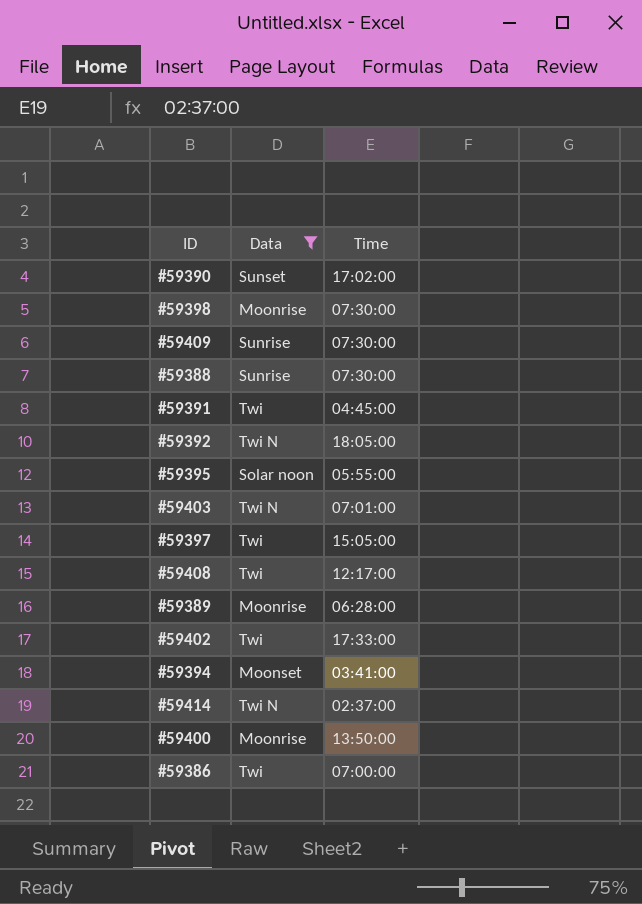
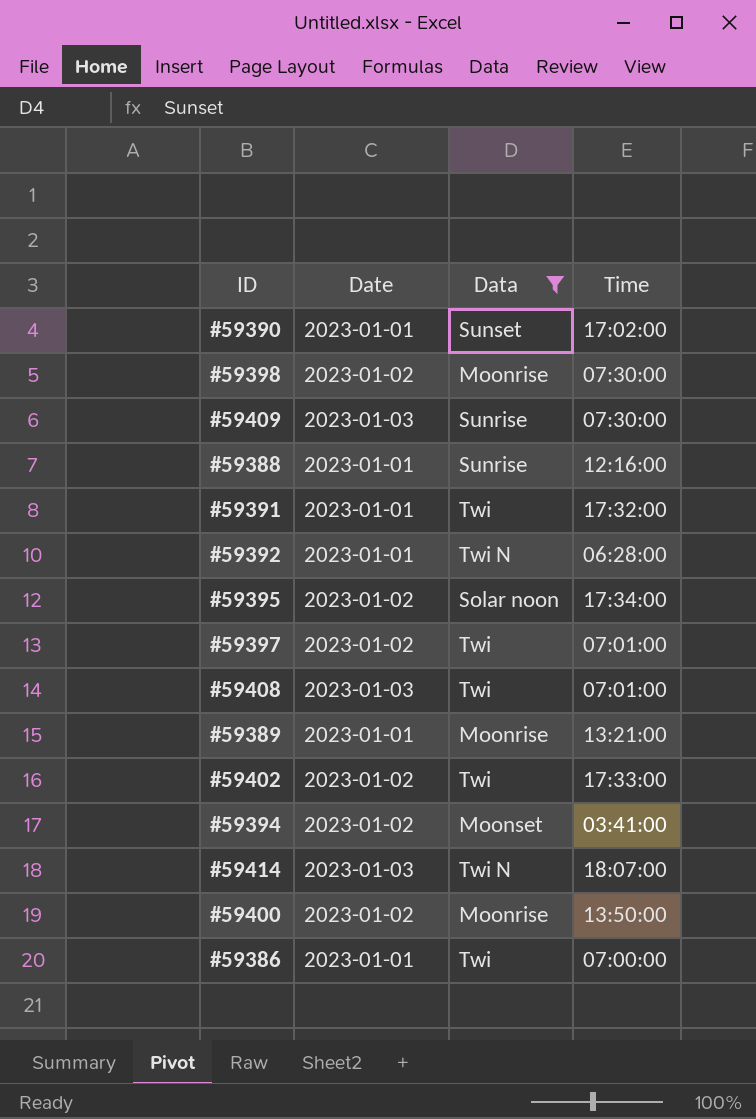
column Date | position: none -> 2
row #59403: Twi N | 07:01:00 -> none
#59388 | Time: 07:30:00 -> 12:16:00
#59391 | Time: 04:45:00 -> 17:32:00
#59392 | Time: 18:05:00 -> 06:28:00
#59395 | Time: 05:55:00 -> 17:34:00
#59397 | Time: 15:05:00 -> 07:01:00
#59408 | Time: 12:17:00 -> 07:01:00
#59389 | Time: 06:28:00 -> 13:21:00
#59414 | Time: 02:37:00 -> 18:07:00

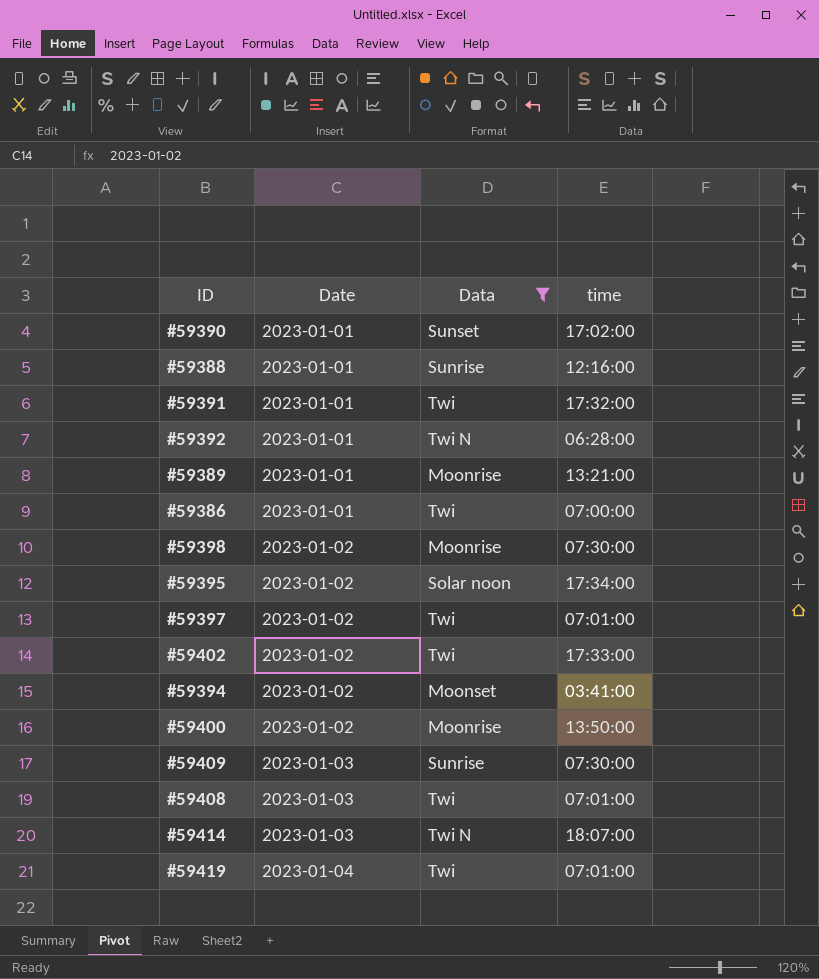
row order: none -> Date ascending
column name: Time -> time
row #59419: none -> 2023-01-04 | Twi | 07:01:00

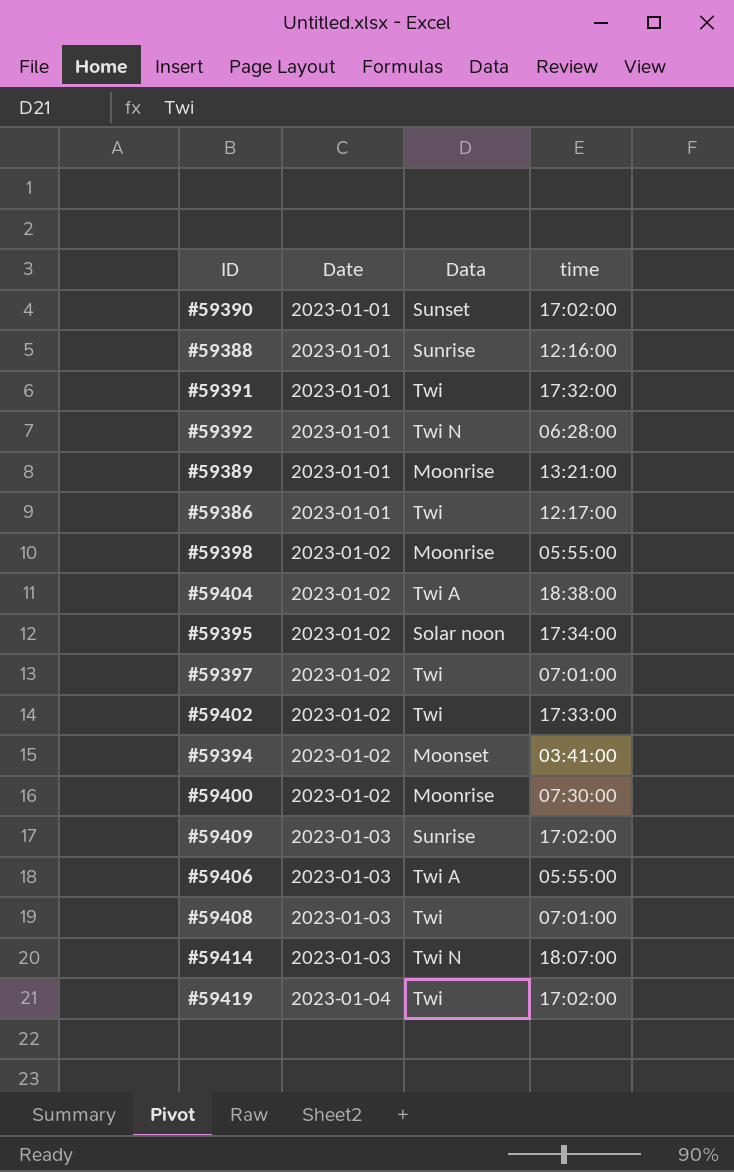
filter: Data != Twi A -> none
#59386 | time: 07:00:00 -> 12:17:00
#59398 | time: 07:30:00 -> 05:55:00
#59400 | time: 13:50:00 -> 07:30:00
#59409 | time: 07:30:00 -> 17:02:00
#59419 | time: 07:01:00 -> 17:02:00

